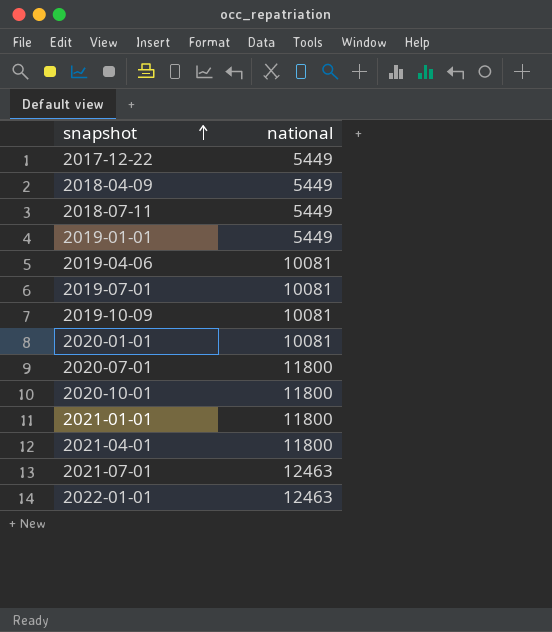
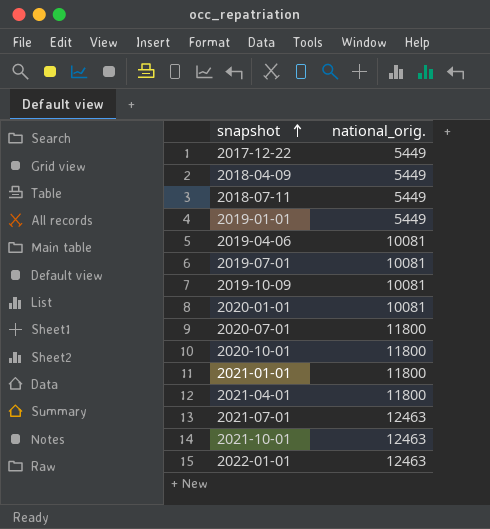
column name: national -> national_orig.
row 2021-10-01: none -> 12463

